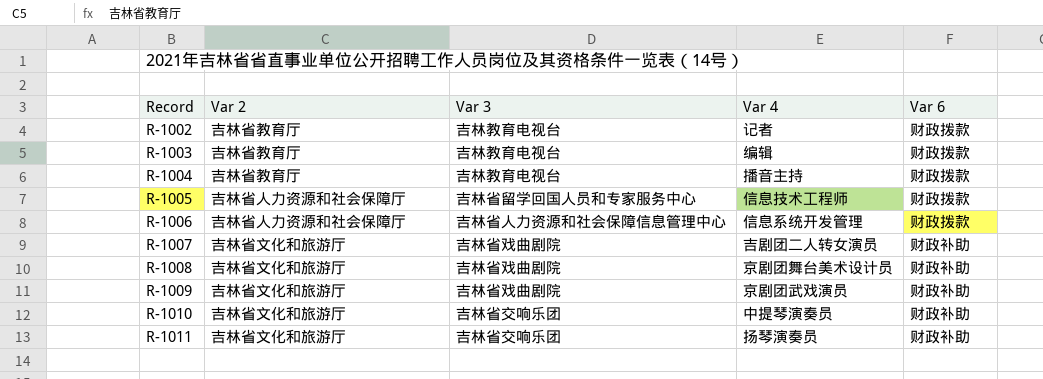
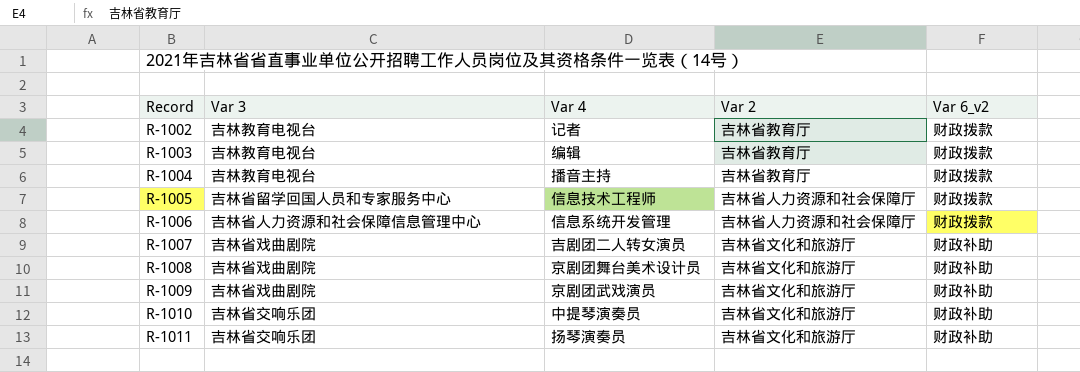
column Var 2 | position: 2 -> 4
column name: Var 6 -> Var 6_v2

